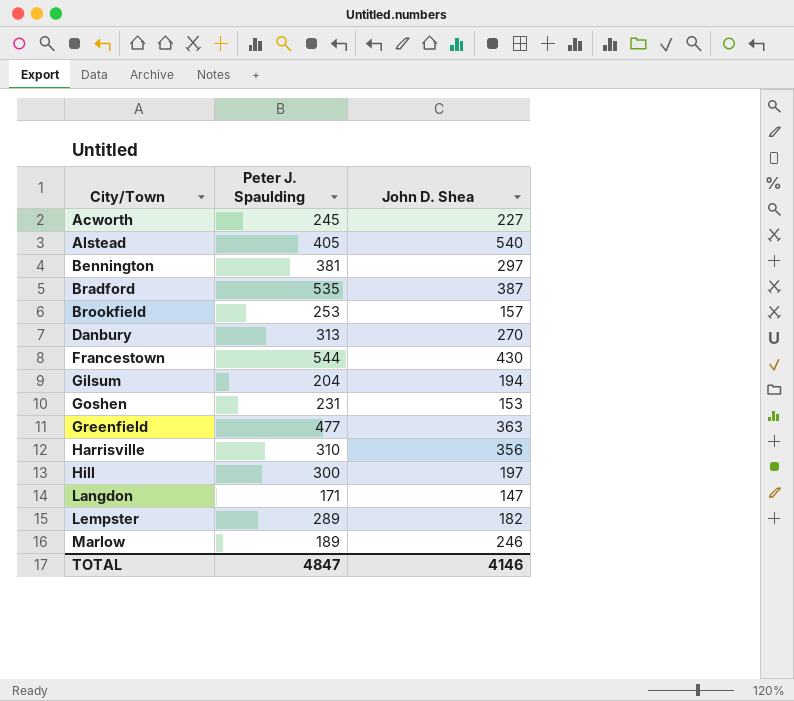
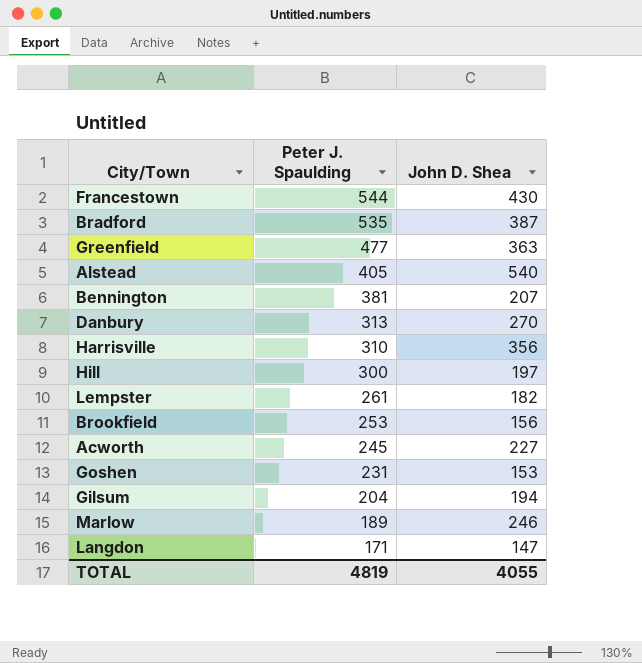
row order: City/Town ascending -> Peter J. Spaulding descending
Bennington | John D. Shea: 297 -> 207
Lempster | Peter J. Spaulding: 289 -> 261
Brookfield | John D. Shea: 157 -> 156
TOTAL | Peter J. Spaulding: 4847 -> 4819
TOTAL | John D. Shea: 4146 -> 4055

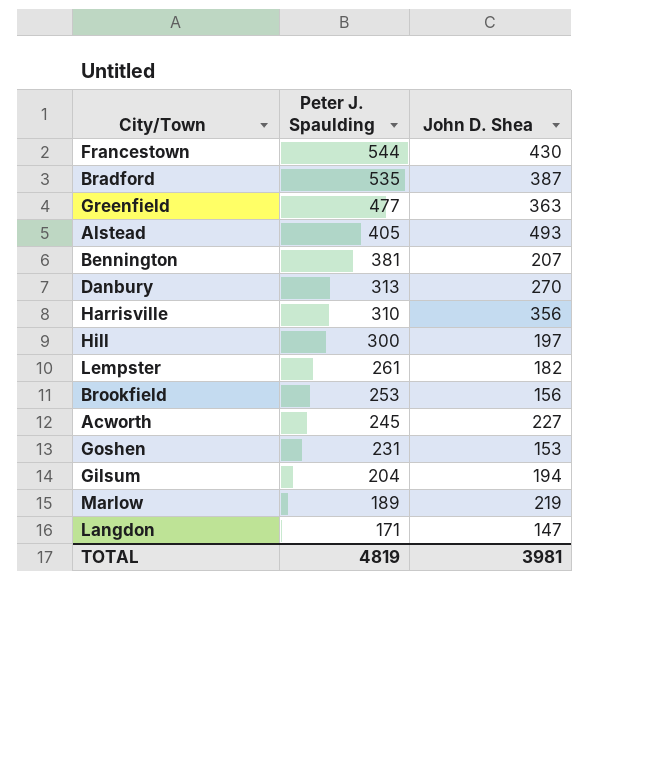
Alstead | John D. Shea: 540 -> 493
Marlow | John D. Shea: 246 -> 219
TOTAL | John D. Shea: 4055 -> 3981

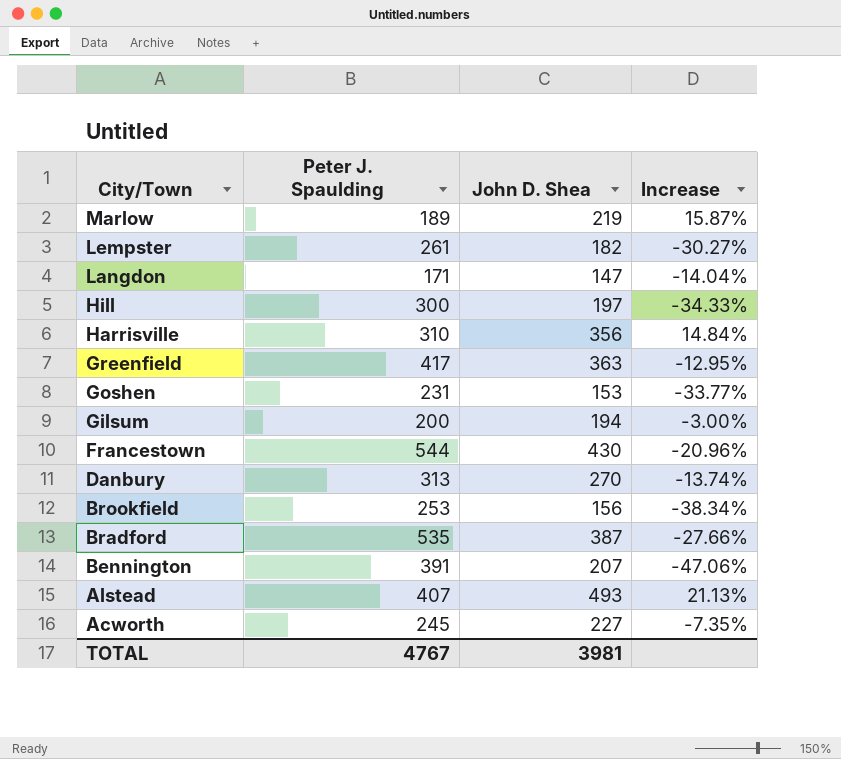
row order: Peter J. Spaulding descending -> City/Town descending
column Increase | formula: none -> ([John D. Shea] - [Peter J. Spaulding]) / [Peter J. Spaulding]
Greenfield | Peter J. Spaulding: 477 -> 417
Gilsum | Peter J. Spaulding: 204 -> 200
Bennington | Peter J. Spaulding: 381 -> 391
Alstead | Peter J. Spaulding: 405 -> 407
TOTAL | Peter J. Spaulding: 4819 -> 4767

